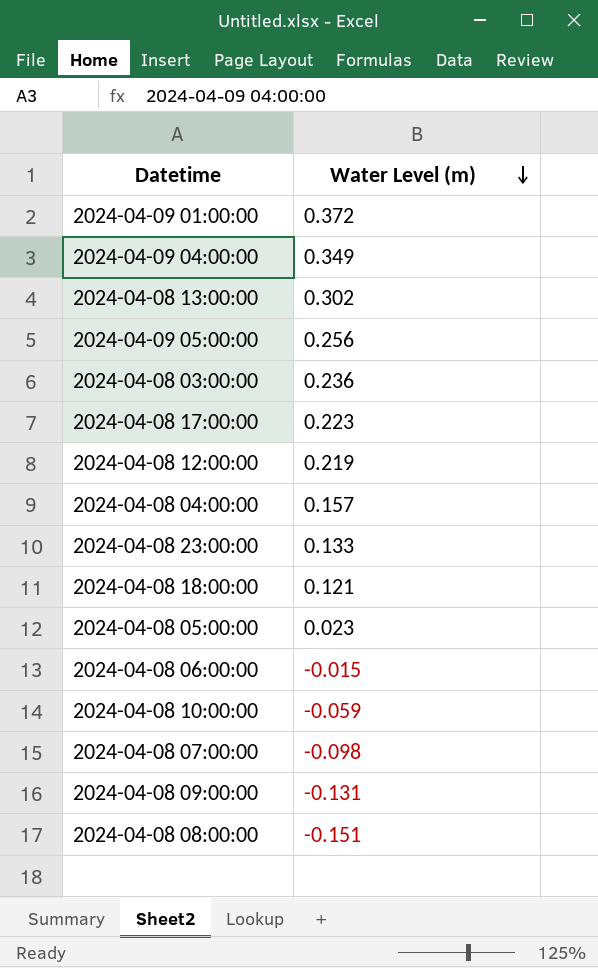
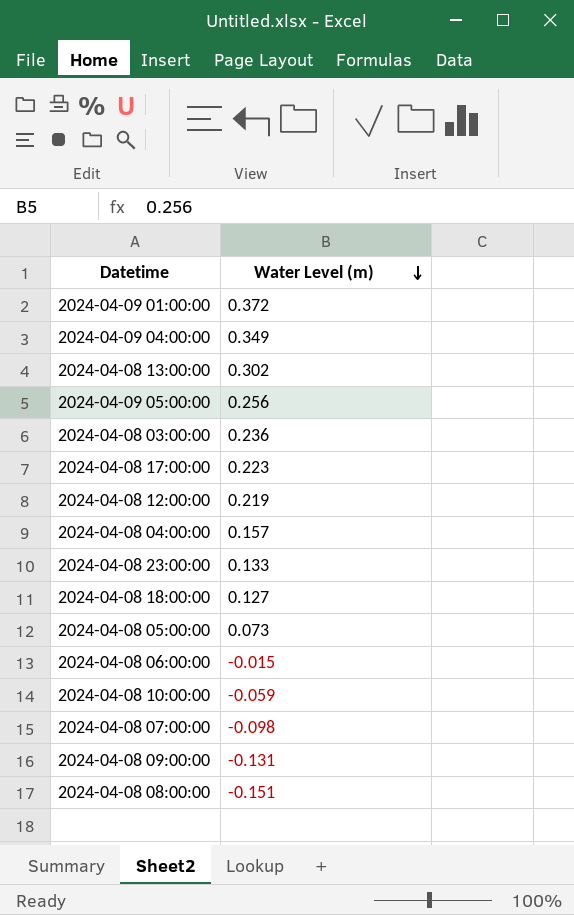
2024-04-08 18:00:00 | Water Level (m): 0.121 -> 0.127
2024-04-08 05:00:00 | Water Level (m): 0.023 -> 0.073

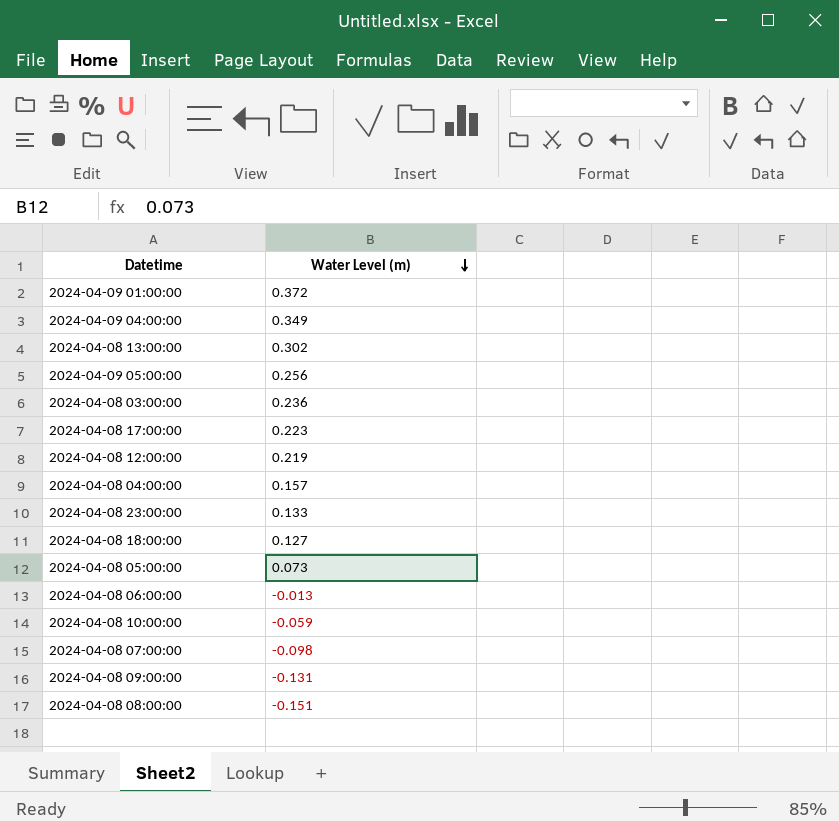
2024-04-08 06:00:00 | Water Level (m): -0.015 -> -0.013

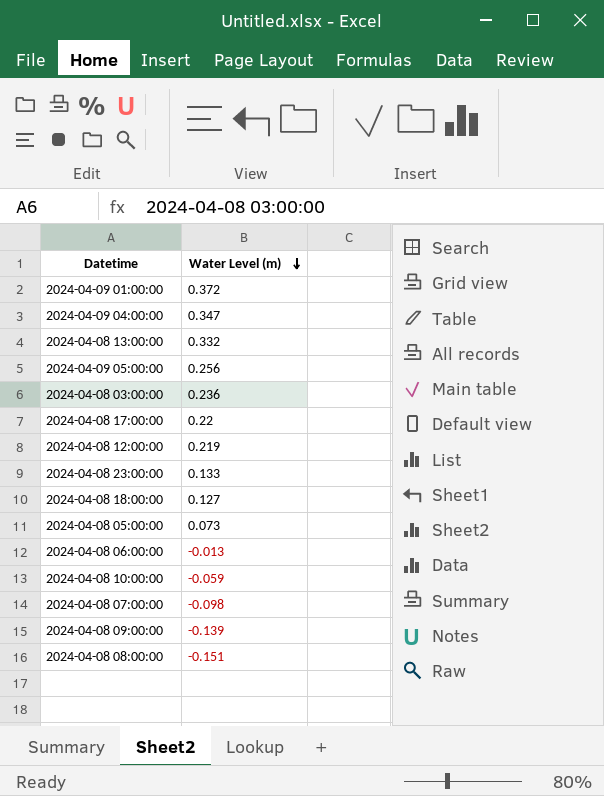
row 2024-04-08 04:00:00: 0.157 -> none
2024-04-09 04:00:00 | Water Level (m): 0.349 -> 0.347
2024-04-08 13:00:00 | Water Level (m): 0.302 -> 0.332
2024-04-08 17:00:00 | Water Level (m): 0.223 -> 0.22
2024-04-08 09:00:00 | Water Level (m): -0.131 -> -0.139

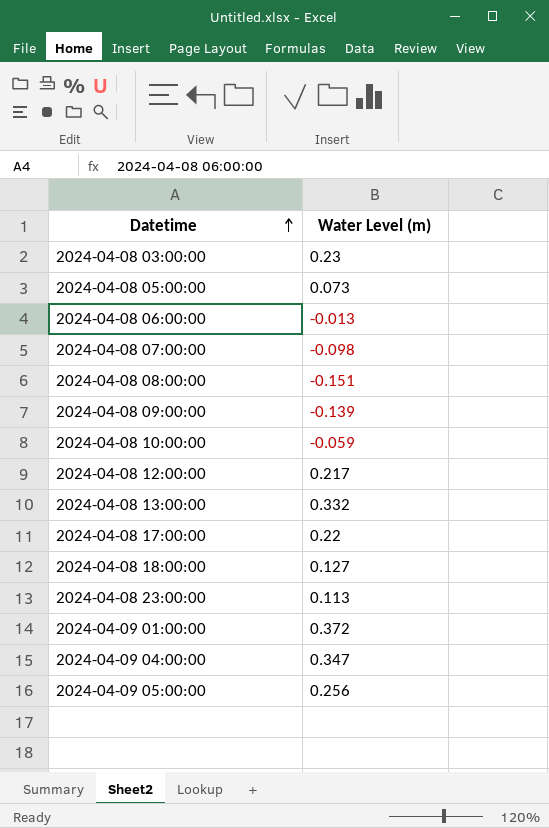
row order: Water Level (m) descending -> Datetime ascending
2024-04-08 03:00:00 | Water Level (m): 0.236 -> 0.23
2024-04-08 12:00:00 | Water Level (m): 0.219 -> 0.217
2024-04-08 23:00:00 | Water Level (m): 0.133 -> 0.113

